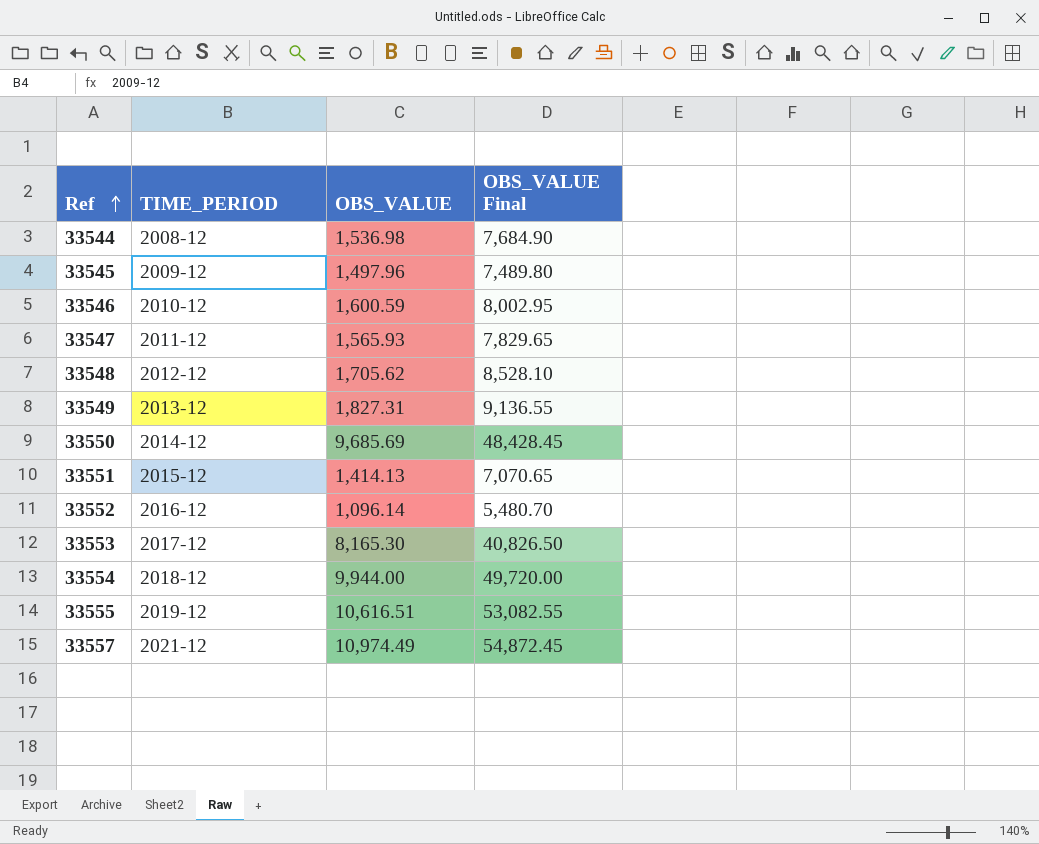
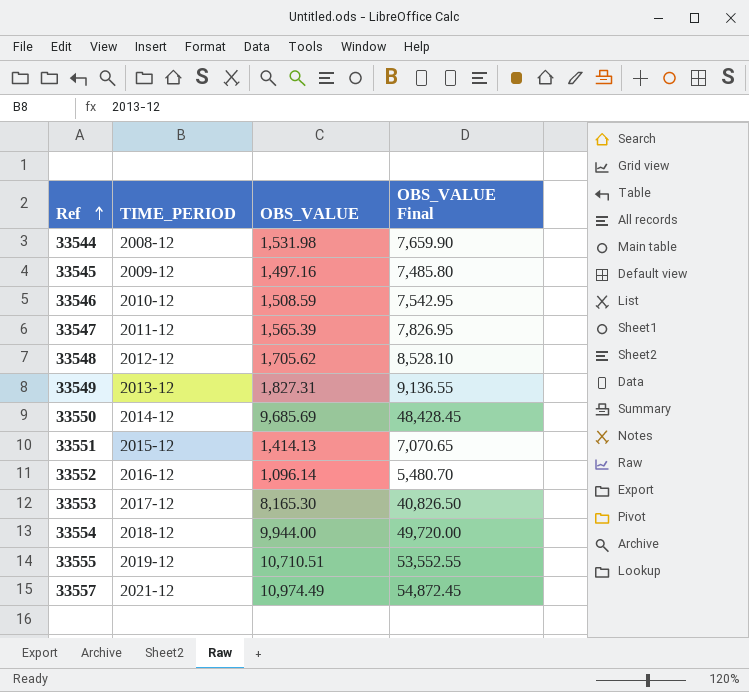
33544 | OBS_VALUE: 1,536.98 -> 1,531.98
33544 | OBS_VALUE Final: 7,684.90 -> 7,659.90
33545 | OBS_VALUE: 1,497.96 -> 1,497.16
33545 | OBS_VALUE Final: 7,489.80 -> 7,485.80
33546 | OBS_VALUE: 1,600.59 -> 1,508.59
33546 | OBS_VALUE Final: 8,002.95 -> 7,542.95
33547 | OBS_VALUE: 1,565.93 -> 1,565.39
33547 | OBS_VALUE Final: 7,829.65 -> 7,826.95
33555 | OBS_VALUE: 10,616.51 -> 10,710.51
33555 | OBS_VALUE Final: 53,082.55 -> 53,552.55

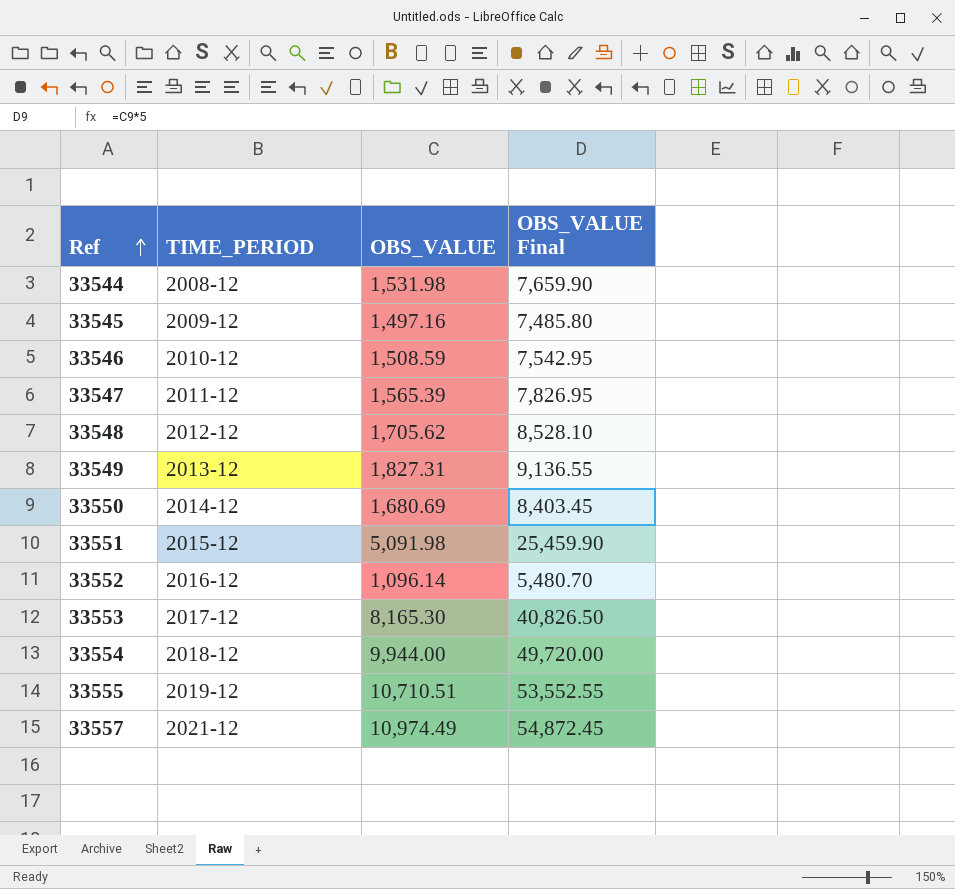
33550 | OBS_VALUE: 9,685.69 -> 1,680.69
33550 | OBS_VALUE Final: 48,428.45 -> 8,403.45
33551 | OBS_VALUE: 1,414.13 -> 5,091.98
33551 | OBS_VALUE Final: 7,070.65 -> 25,459.90

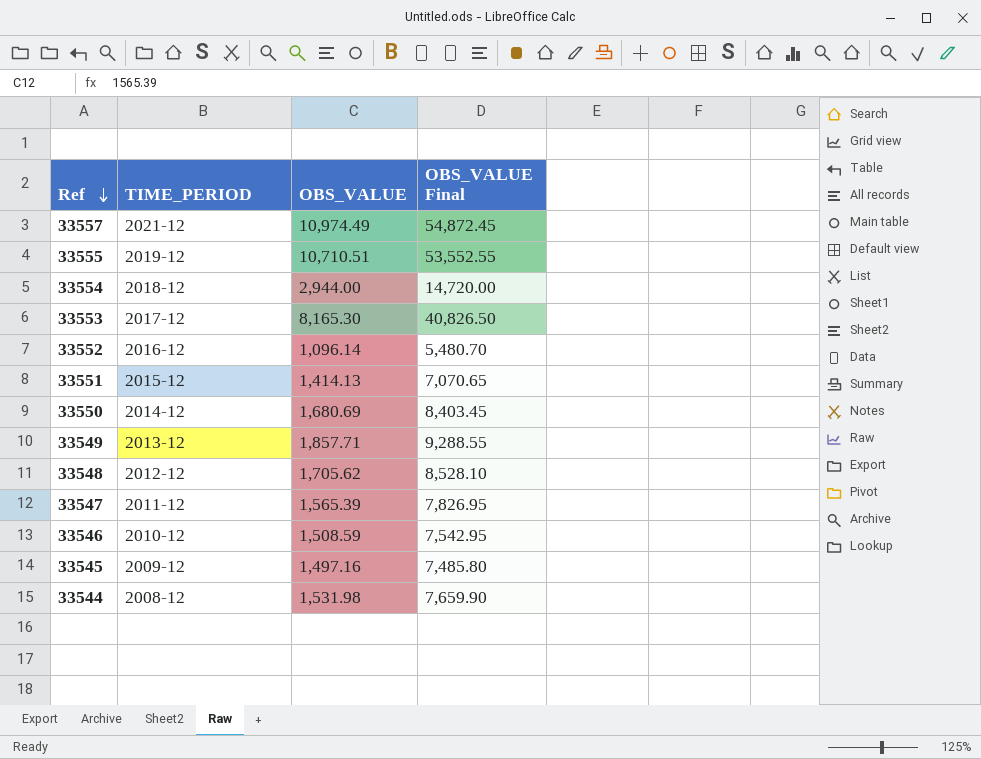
row order: Ref ascending -> Ref descending
33554 | OBS_VALUE: 9,944.00 -> 2,944.00
33554 | OBS_VALUE Final: 49,720.00 -> 14,720.00
33551 | OBS_VALUE: 5,091.98 -> 1,414.13
33551 | OBS_VALUE Final: 25,459.90 -> 7,070.65
33549 | OBS_VALUE: 1,827.31 -> 1,857.71
33549 | OBS_VALUE Final: 9,136.55 -> 9,288.55

